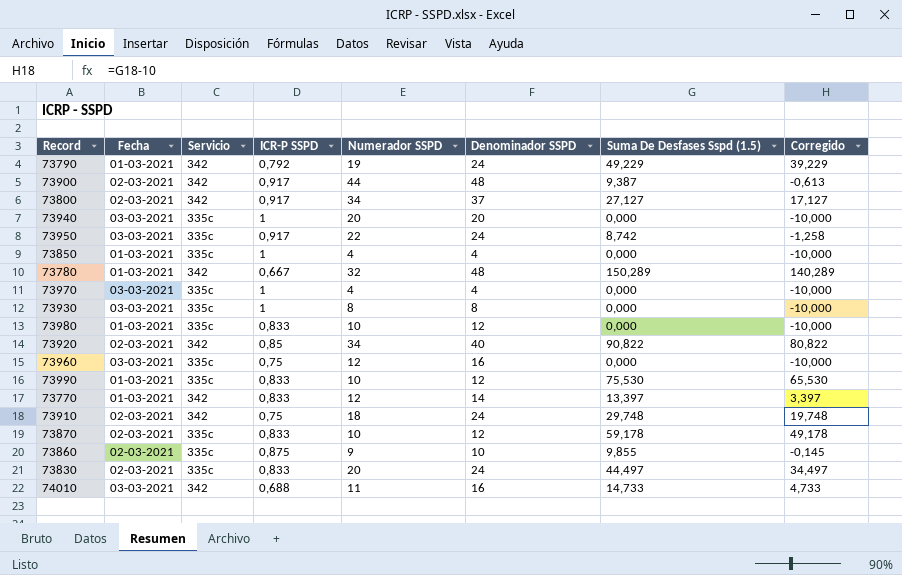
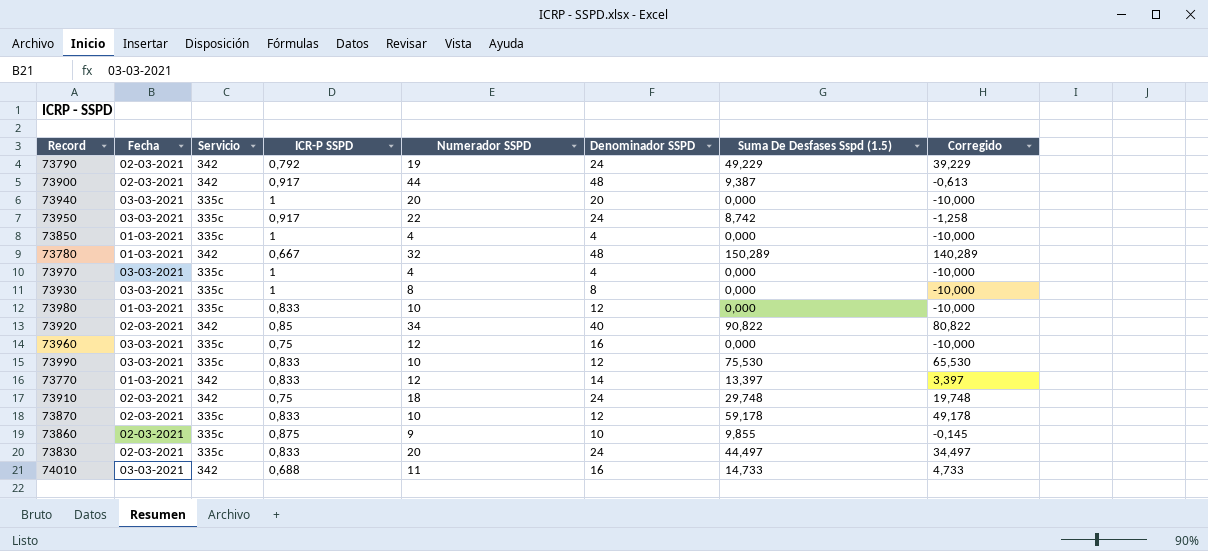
row 73800: 02-03-2021 | 342 | 0,917 | 34 | 37 | 27,127 | 17,127 -> none
73790 | Fecha: 01-03-2021 -> 02-03-2021
73990 | Fecha: 01-03-2021 -> 03-03-2021

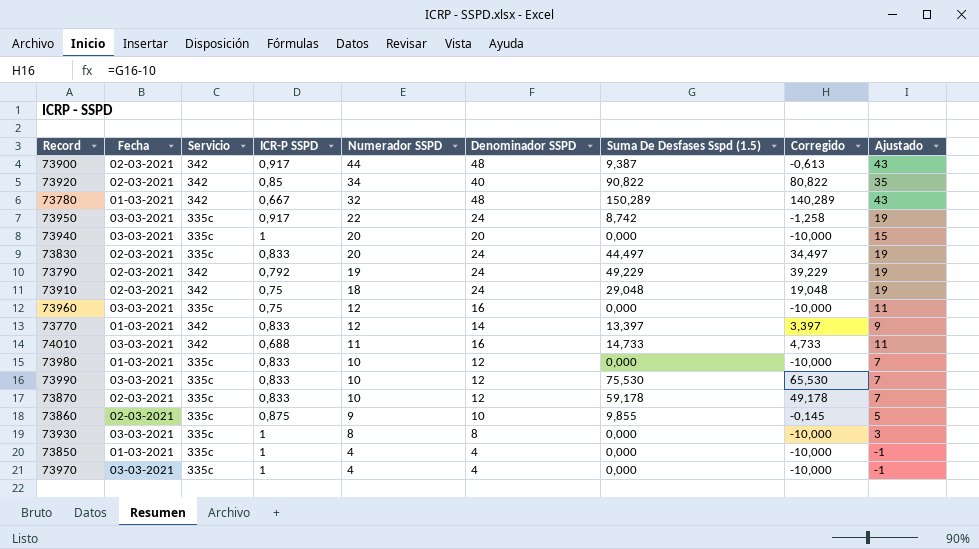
row order: none -> Numerador SSPD descending
column Ajustado | formula: none -> [Denominador SSPD] - 5
73910 | Suma De Desfases Sspd (1.5): 29,748 -> 29,048
73910 | Corregido: 19,748 -> 19,048

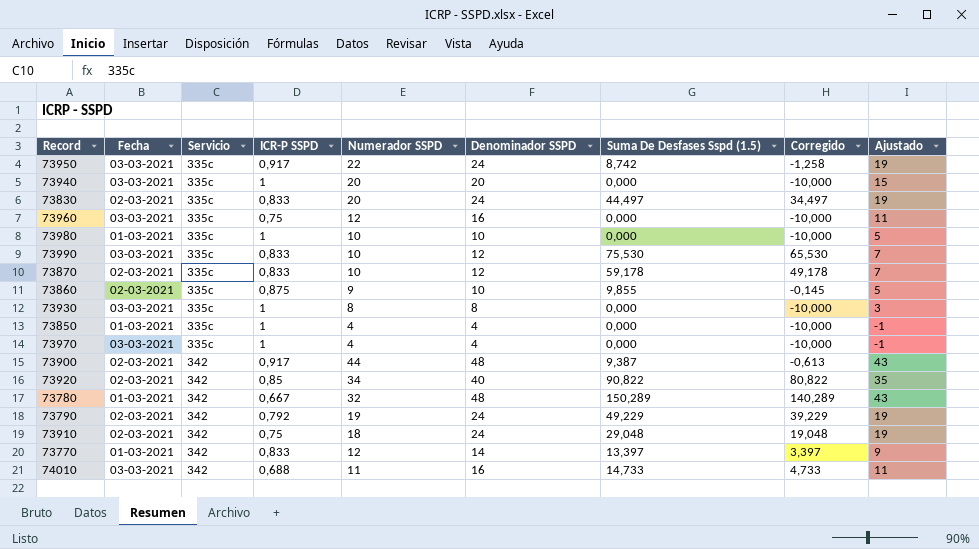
row order: Numerador SSPD descending -> Servicio ascending
73980 | ICR-P SSPD: 0,833 -> 1
73980 | Denominador SSPD: 12 -> 10
73980 | Ajustado: 7 -> 5

